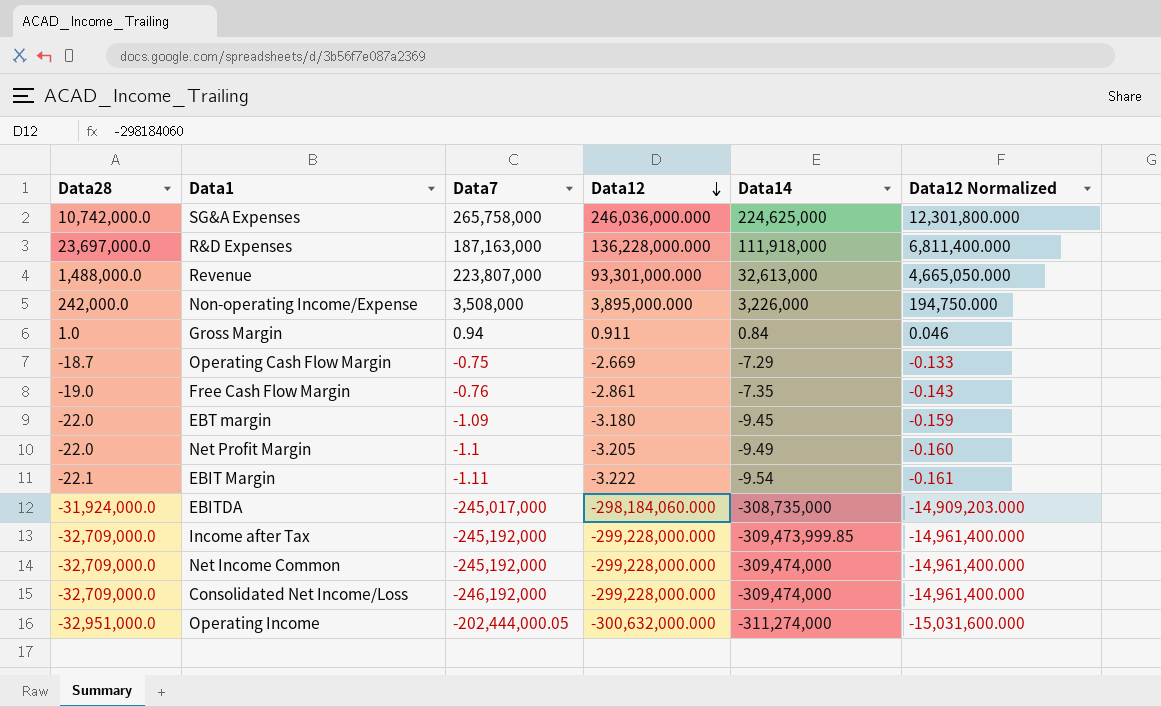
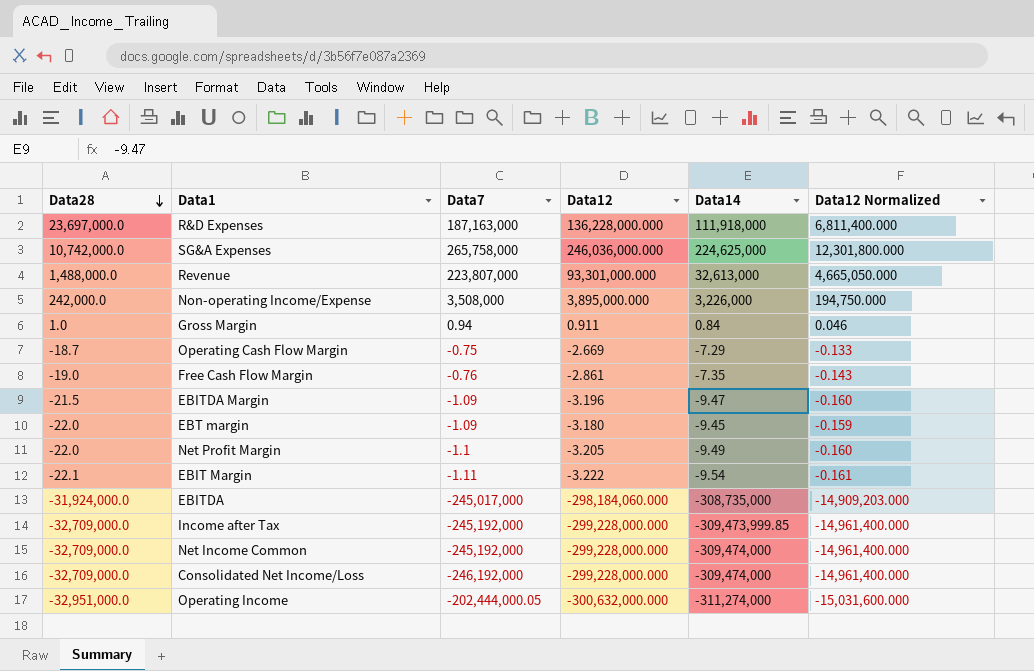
row order: Data12 descending -> Data28 descending
row EBITDA Margin: none -> -21.5 | -1.09 | -3.196 | -9.47 | -0.160

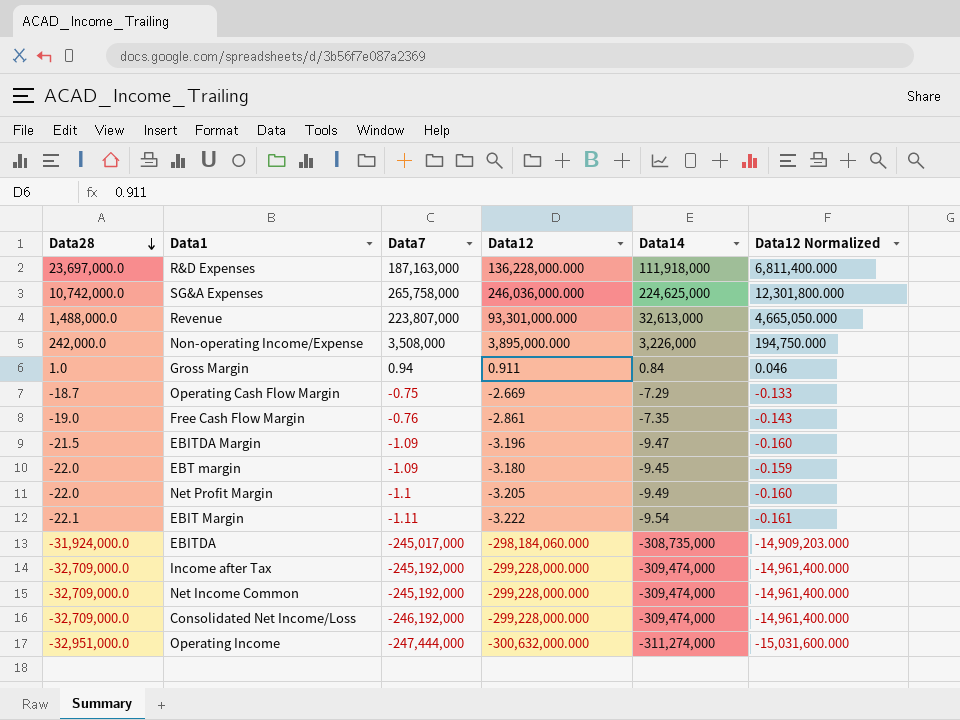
Income after Tax | Data14: -309,473,999.85 -> -309,474,000
Operating Income | Data7: -202,444,000.05 -> -247,444,000

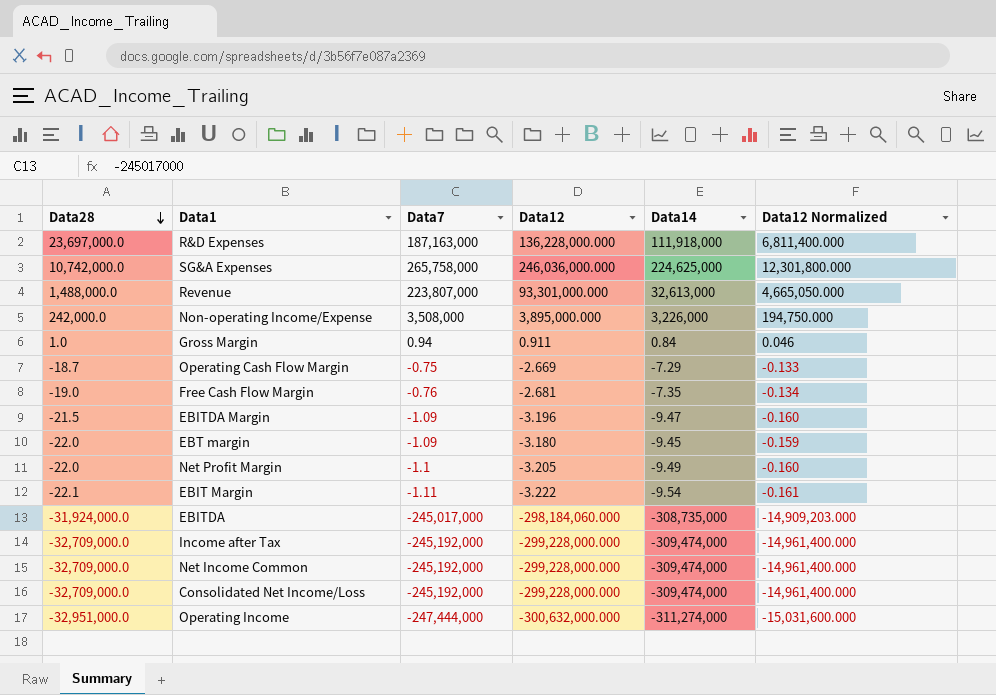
Free Cash Flow Margin | Data12: -2.861 -> -2.681
Free Cash Flow Margin | Data12 Normalized: -0.143 -> -0.134
Consolidated Net Income/Loss | Data7: -246,192,000 -> -245,192,000

